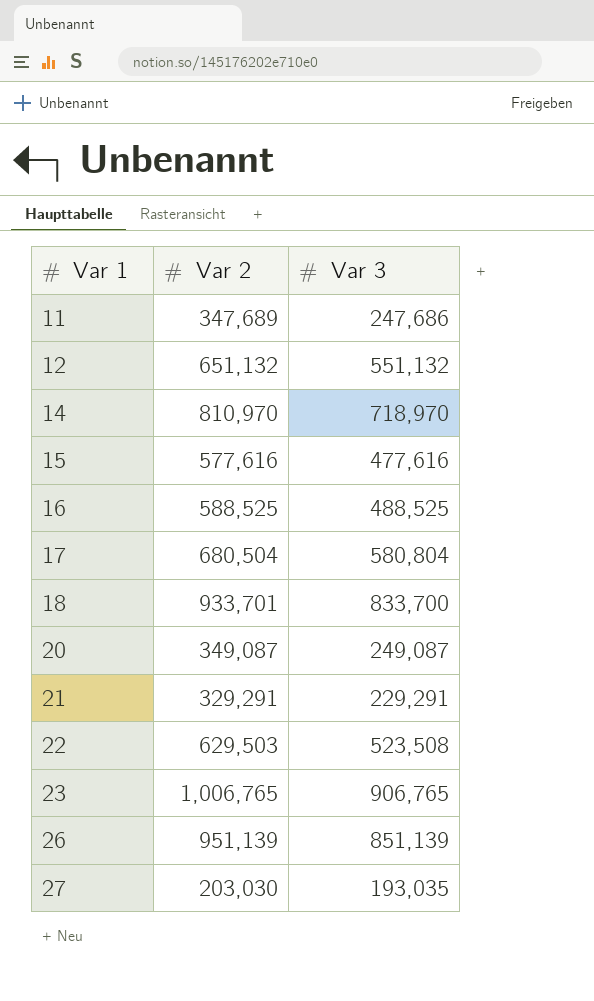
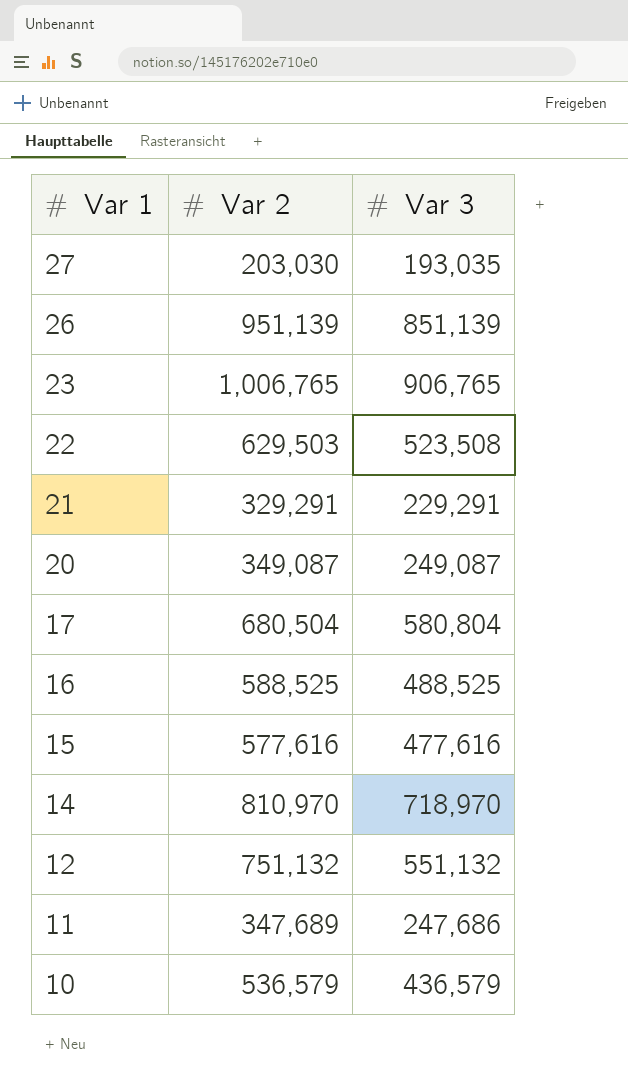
row order: Var 1 ascending -> Var 1 descending
row 18: 933,701 | 833,700 -> none
12 | Var 2: 651,132 -> 751,132
row 10: none -> 536,579 | 436,579

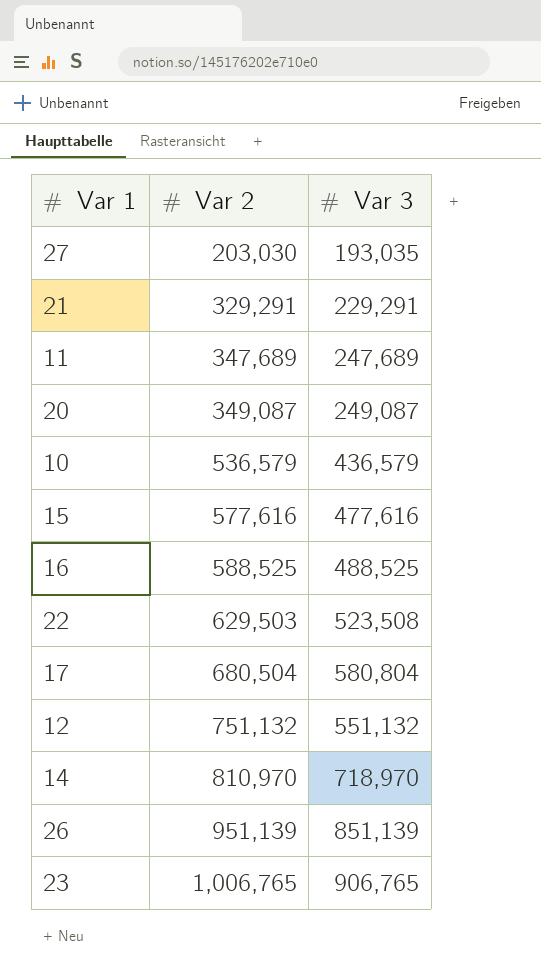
row order: Var 1 descending -> Var 2 ascending
11 | Var 3: 247,686 -> 247,689

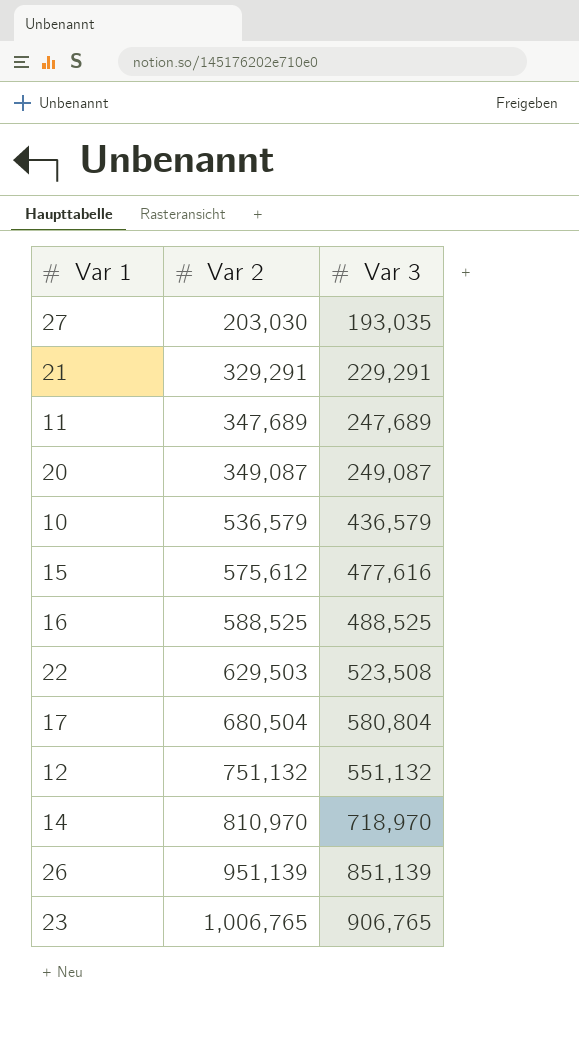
15 | Var 2: 577,616 -> 575,612

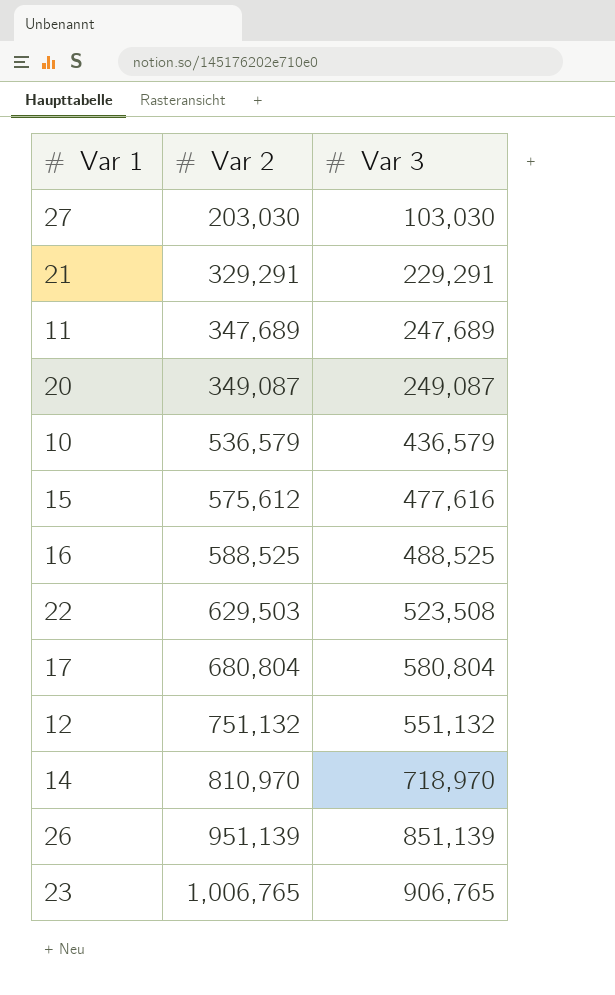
27 | Var 3: 193,035 -> 103,030
17 | Var 2: 680,504 -> 680,804

